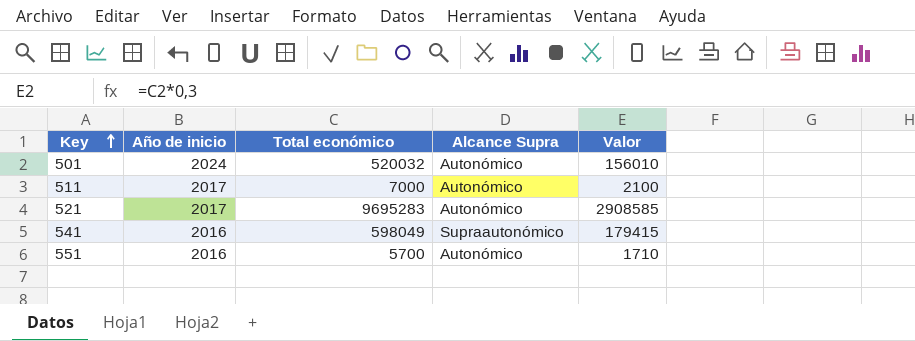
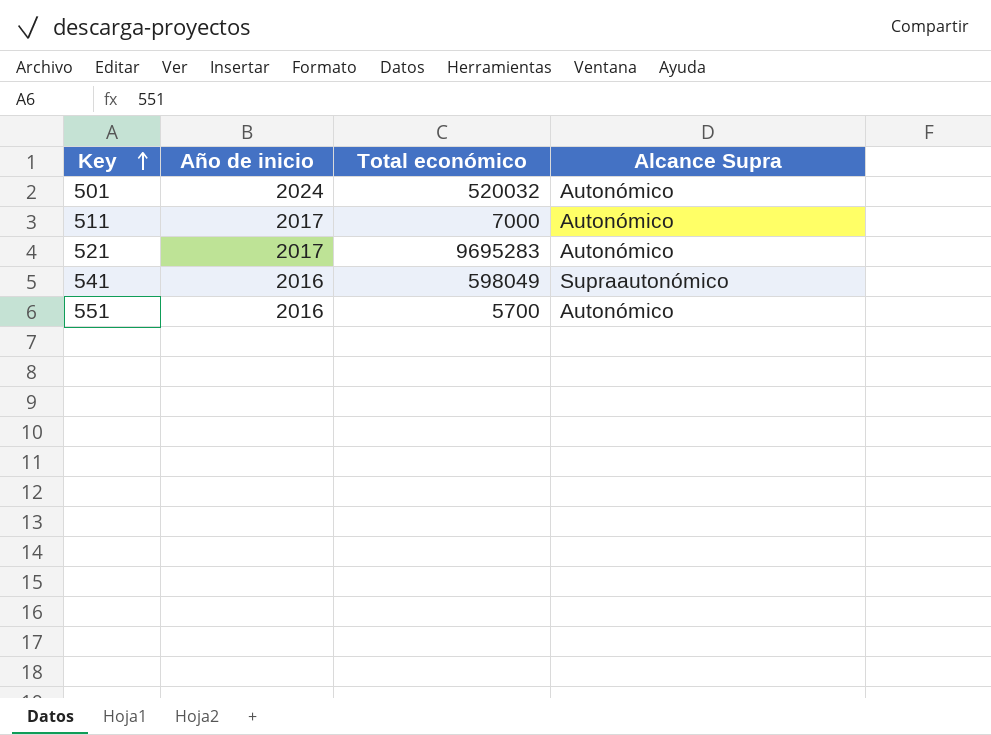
column Valor | formula: [Total económico] * 0,3 -> none

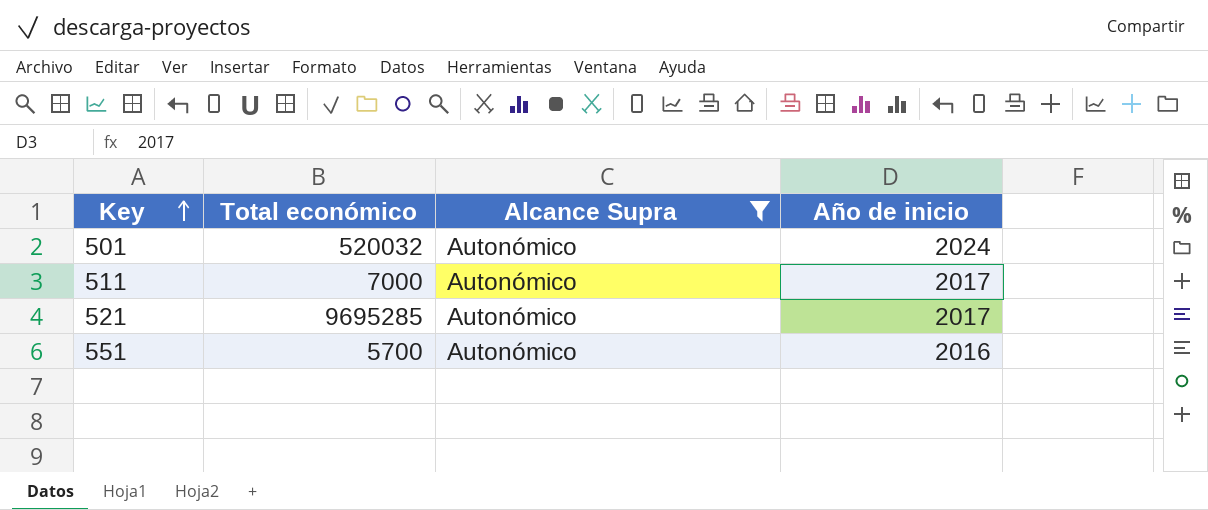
filter: none -> Alcance Supra = Autonómico
column Año de inicio | position: 2 -> 4
521 | Total económico: 9695283 -> 9695285

